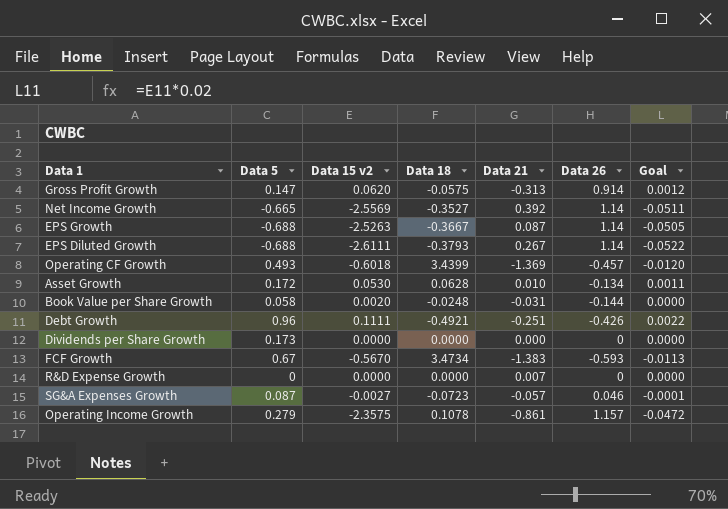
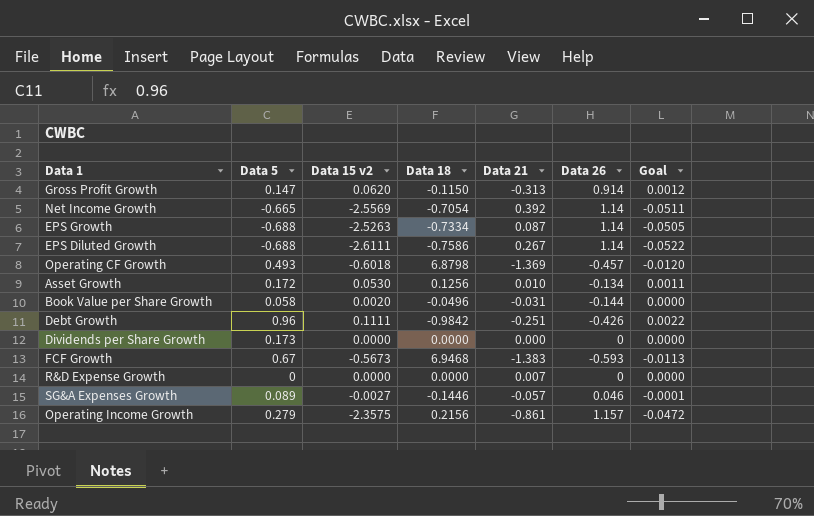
Gross Profit Growth | Data 18: -0.0575 -> -0.1150
Net Income Growth | Data 18: -0.3527 -> -0.7054
EPS Growth | Data 18: -0.3667 -> -0.7334
EPS Diluted Growth | Data 18: -0.3793 -> -0.7586
Operating CF Growth | Data 18: 3.4399 -> 6.8798
Asset Growth | Data 18: 0.0628 -> 0.1256
Book Value per Share Growth | Data 18: -0.0248 -> -0.0496
Debt Growth | Data 18: -0.4921 -> -0.9842
FCF Growth | Data 15 v2: -0.5670 -> -0.5673
FCF Growth | Data 18: 3.4734 -> 6.9468
SG&A Expenses Growth | Data 5: 0.087 -> 0.089
SG&A Expenses Growth | Data 18: -0.0723 -> -0.1446
Operating Income Growth | Data 18: 0.1078 -> 0.2156

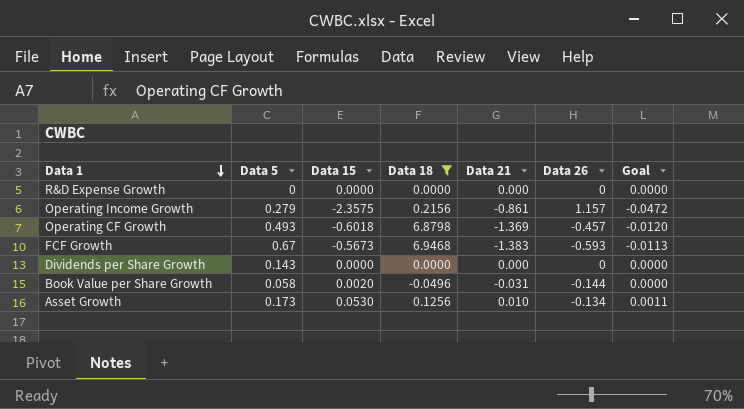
filter: none -> Data 18 >= -0.0496
row order: none -> Data 1 descending
column name: Data 15 v2 -> Data 15
R&D Expense Growth | Data 21: 0.007 -> 0.000
Dividends per Share Growth | Data 5: 0.173 -> 0.143
Asset Growth | Data 5: 0.172 -> 0.173

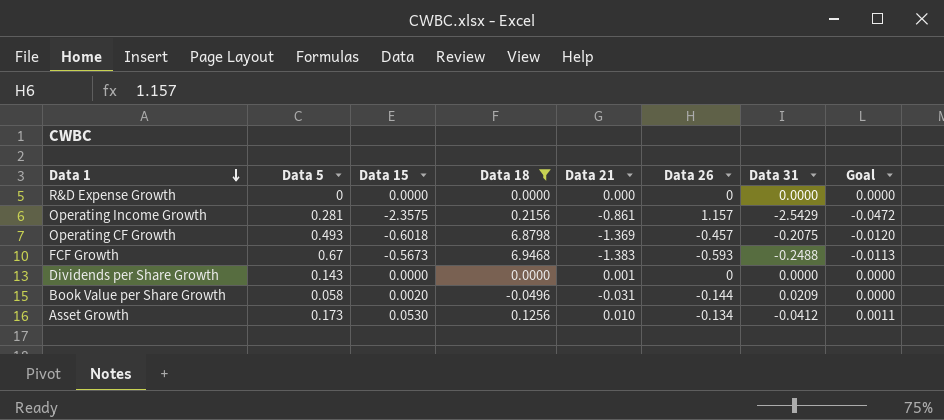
column Data 31 | position: none -> 7
Operating Income Growth | Data 5: 0.279 -> 0.281
Dividends per Share Growth | Data 21: 0.000 -> 0.001

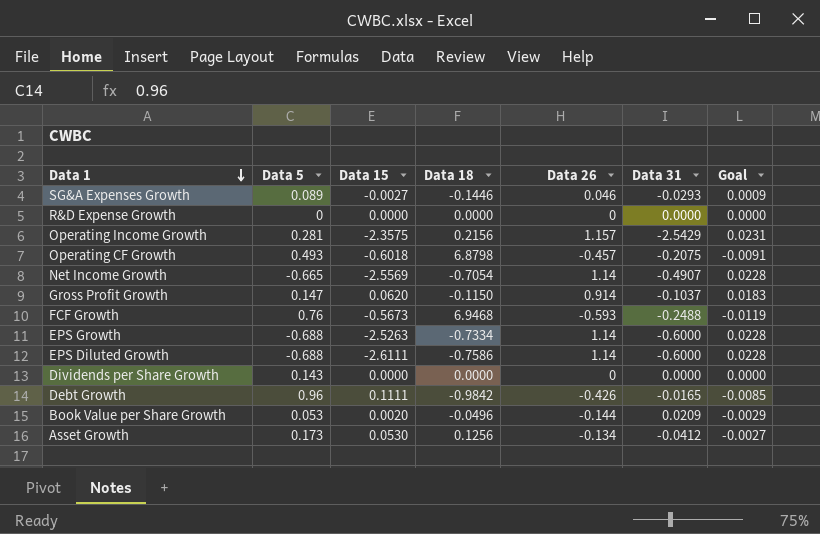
filter: Data 18 >= -0.0496 -> none
column Data 21 | position: 5 -> none
column Goal | formula: [Data 15] * 0.02 -> [Data 26] * 0.02
FCF Growth | Data 5: 0.67 -> 0.76
Book Value per Share Growth | Data 5: 0.058 -> 0.053

